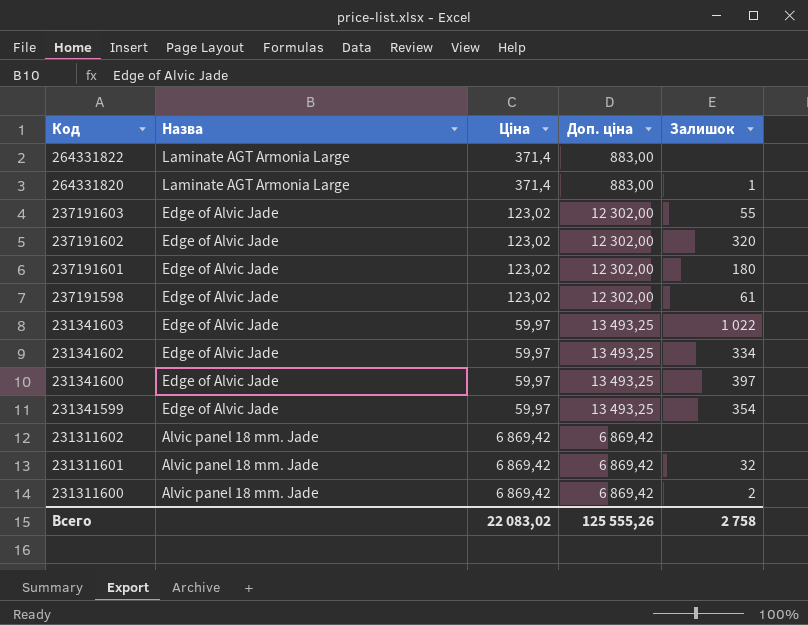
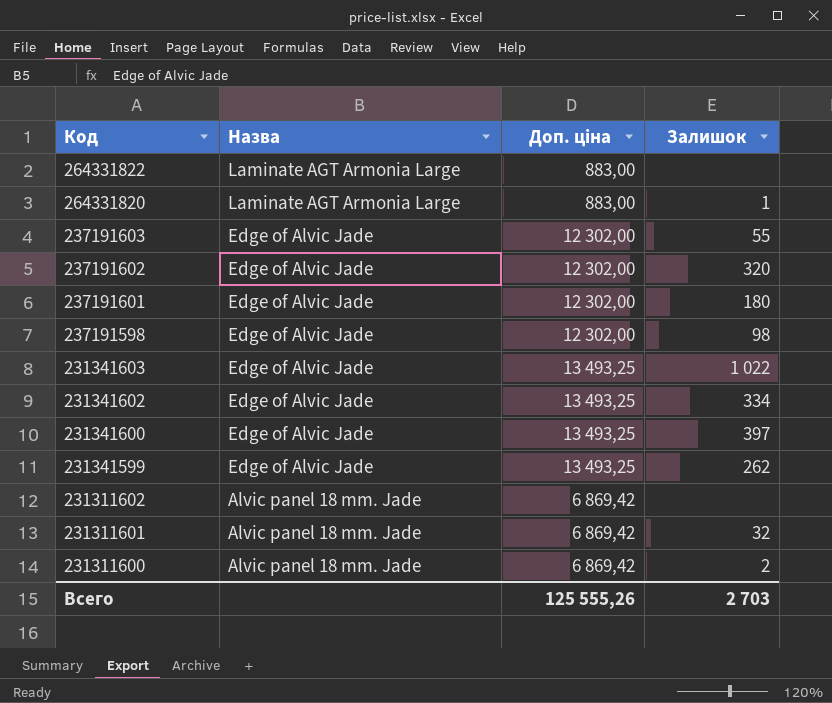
column Ціна | position: 3 -> none
237191598 | Залишок: 61 -> 98
231341599 | Залишок: 354 -> 262
Всего | Залишок: 2 758 -> 2 703

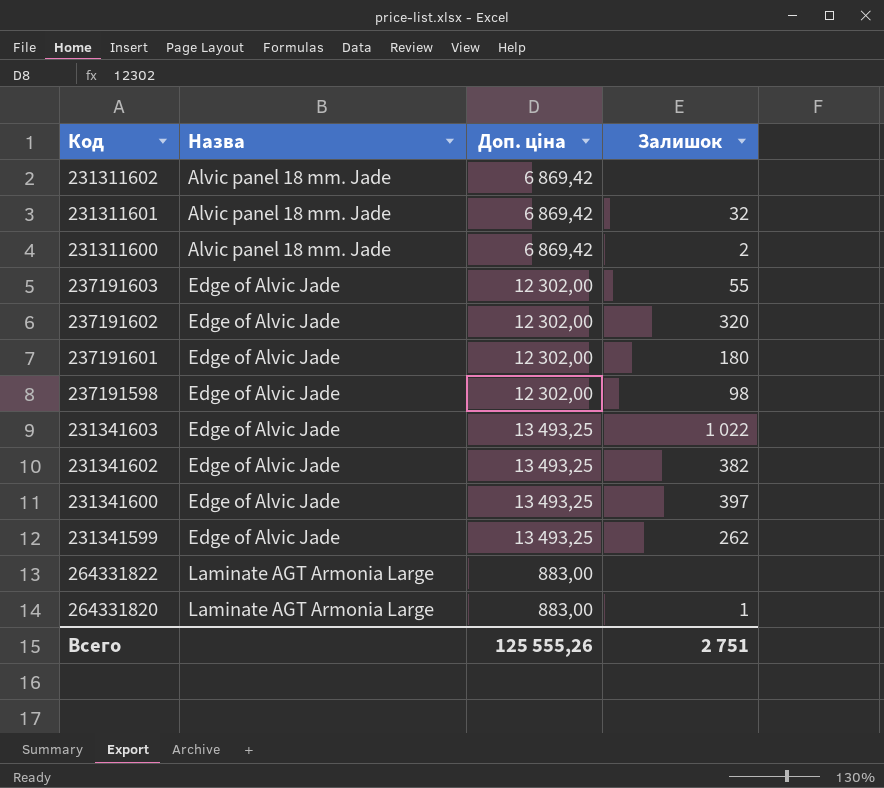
row order: Код descending -> Назва ascending
231341602 | Залишок: 334 -> 382
Всего | Залишок: 2 703 -> 2 751

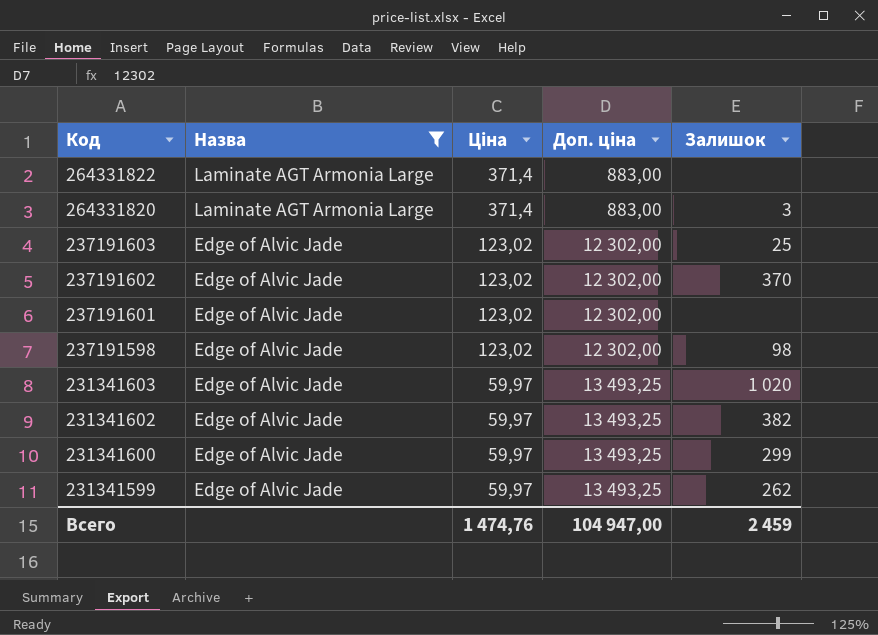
filter: none -> Назва != Alvic panel 18 mm. Jade
row order: Назва ascending -> Код descending
column Ціна | position: none -> 3
264331820 | Залишок: 1 -> 3
237191603 | Залишок: 55 -> 25
237191602 | Залишок: 320 -> 370
237191601 | Залишок: 180 -> none
231341603 | Залишок: 1 022 -> 1 020
231341600 | Залишок: 397 -> 299
Всего | Доп. ціна: 125 555,26 -> 104 947,00
Всего | Залишок: 2 751 -> 2 459

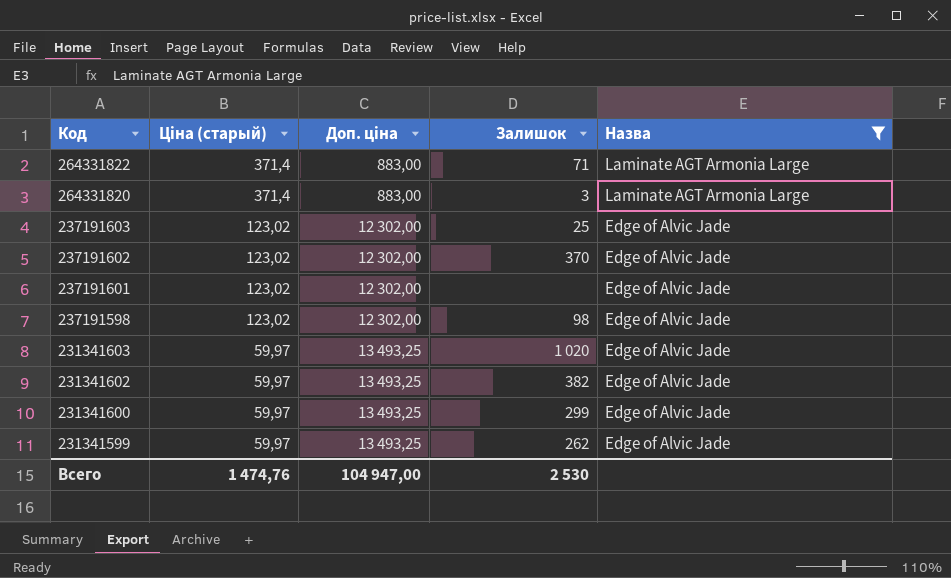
column name: Ціна -> Ціна (старый)
column Назва | position: 2 -> 5
264331822 | Залишок: none -> 71
Всего | Залишок: 2 459 -> 2 530

